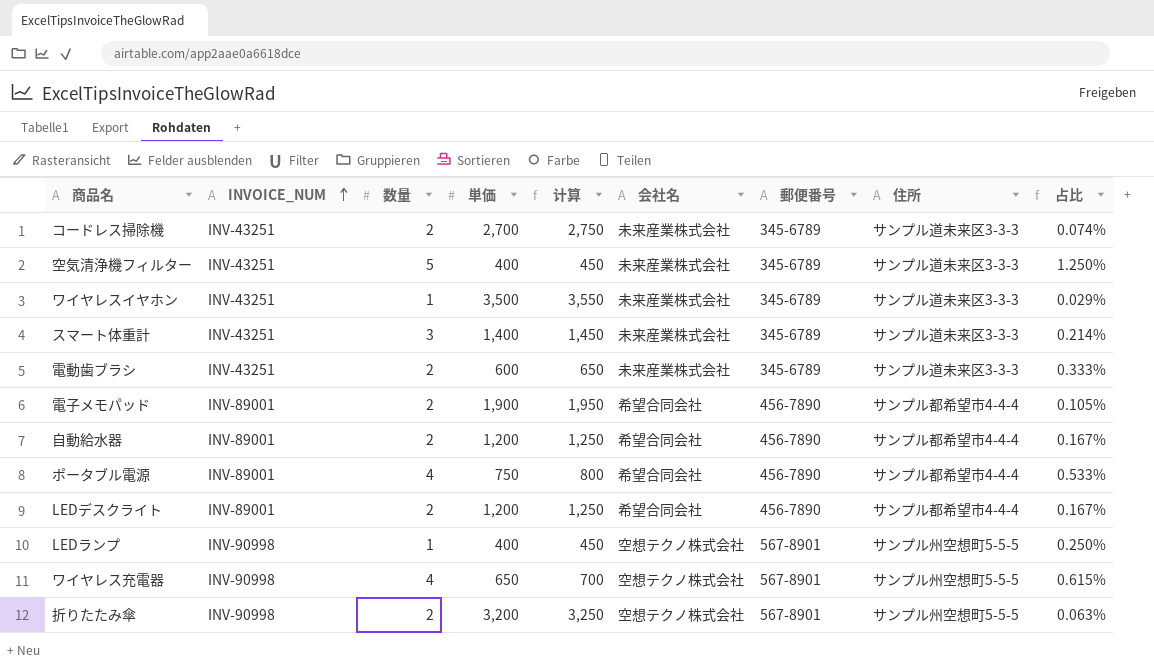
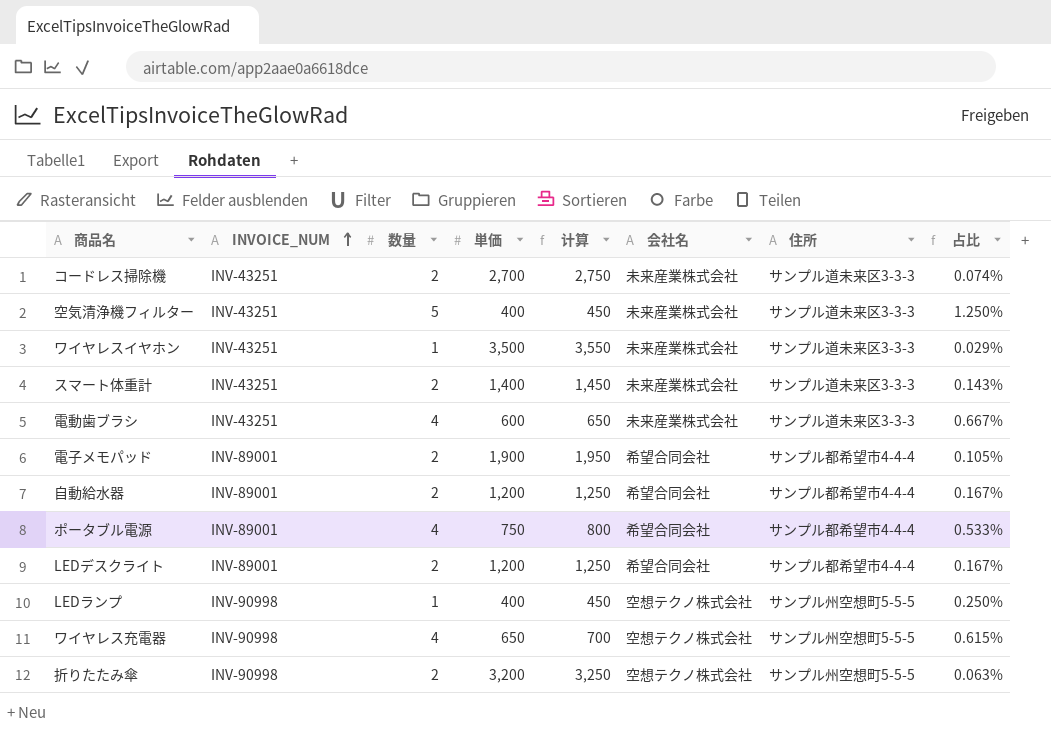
column 郵便番号 | position: 7 -> none
スマート体重計 | 数量: 3 -> 2
スマート体重計 | 占比: 0.214% -> 0.143%
電動歯ブラシ | 数量: 2 -> 4
電動歯ブラシ | 占比: 0.333% -> 0.667%

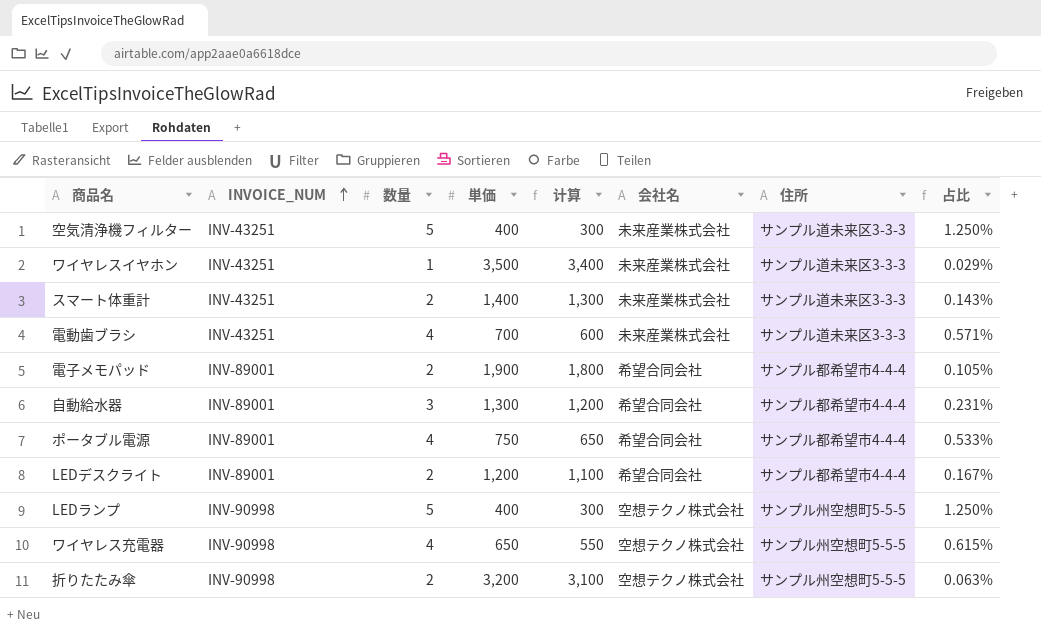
column 计算 | formula: [単価] + 50 -> [単価] - 100
row コードレス掃除機: INV-43251 | 2 | 2,700 | 2,750 | 未来産業株式会社 | サンプル道未来区3-3-3 | 0.074% -> none
電動歯ブラシ | 単価: 600 -> 700
電動歯ブラシ | 占比: 0.667% -> 0.571%
自動給水器 | 数量: 2 -> 3
自動給水器 | 単価: 1,200 -> 1,300
自動給水器 | 占比: 0.167% -> 0.231%
LEDランプ | 数量: 1 -> 5
LEDランプ | 占比: 0.250% -> 1.250%

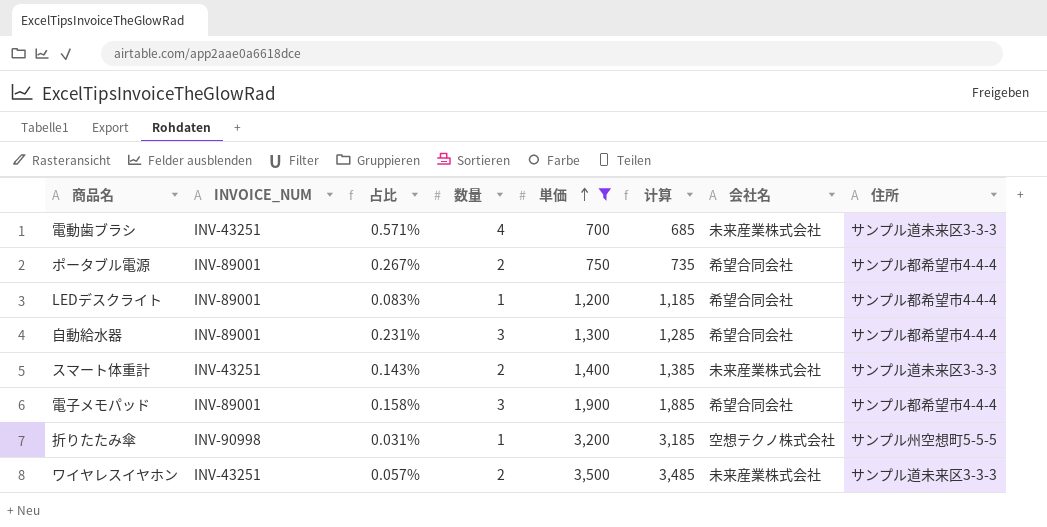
filter: none -> 単価 >= 700
row order: INVOICE_NUM ascending -> 単価 ascending
column 占比 | position: 8 -> 3
column 计算 | formula: [単価] - 100 -> [単価] - 15
ポータブル電源 | 占比: 0.533% -> 0.267%
ポータブル電源 | 数量: 4 -> 2
LEDデスクライト | 占比: 0.167% -> 0.083%
LEDデスクライト | 数量: 2 -> 1
電子メモパッド | 占比: 0.105% -> 0.158%
電子メモパッド | 数量: 2 -> 3
折りたたみ傘 | 占比: 0.063% -> 0.031%
折りたたみ傘 | 数量: 2 -> 1
ワイヤレスイヤホン | 占比: 0.029% -> 0.057%
ワイヤレスイヤホン | 数量: 1 -> 2

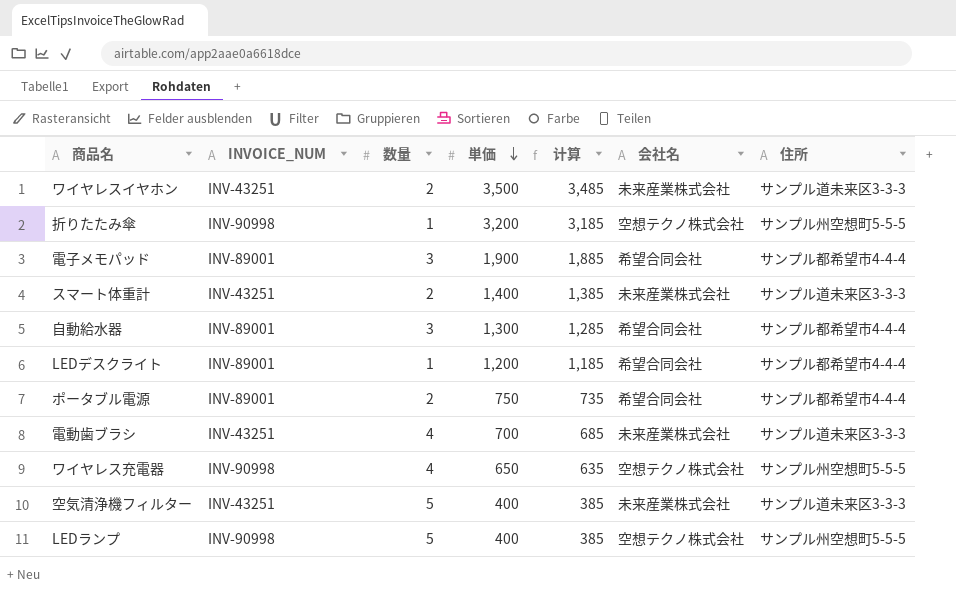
filter: 単価 >= 700 -> none
row order: 単価 ascending -> 単価 descending
column 占比 | formula: [数量] / [単価] -> none

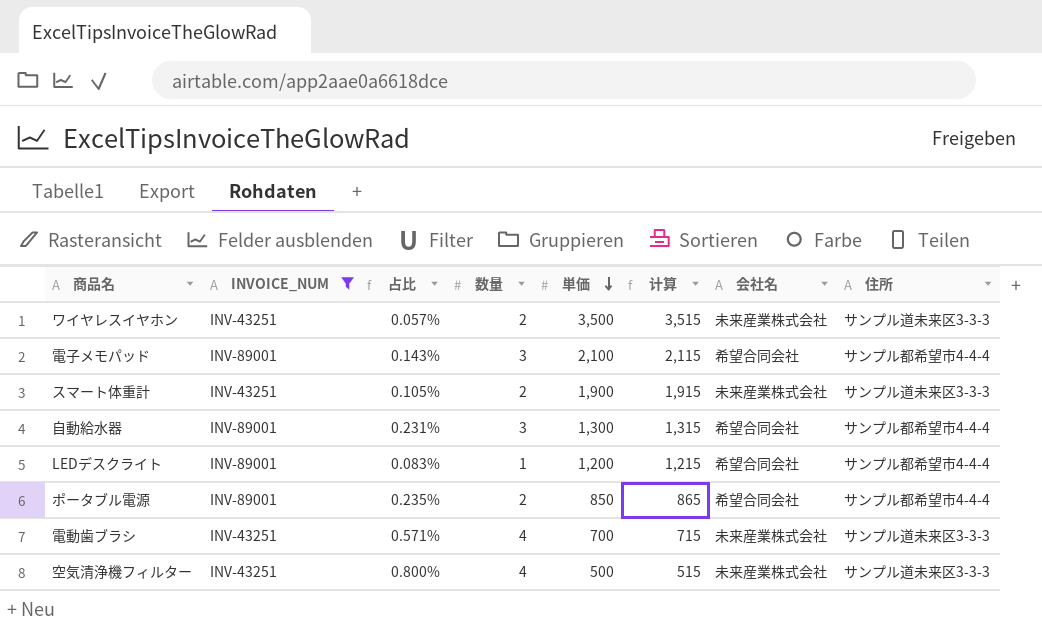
filter: none -> INVOICE_NUM != INV-90998
column 占比 | formula: none -> [数量] / [単価]
column 计算 | formula: [単価] - 15 -> [単価] + 15
電子メモパッド | 単価: 1,900 -> 2,100
スマート体重計 | 単価: 1,400 -> 1,900
ポータブル電源 | 単価: 750 -> 850
空気清浄機フィルター | 数量: 5 -> 4
空気清浄機フィルター | 単価: 400 -> 500

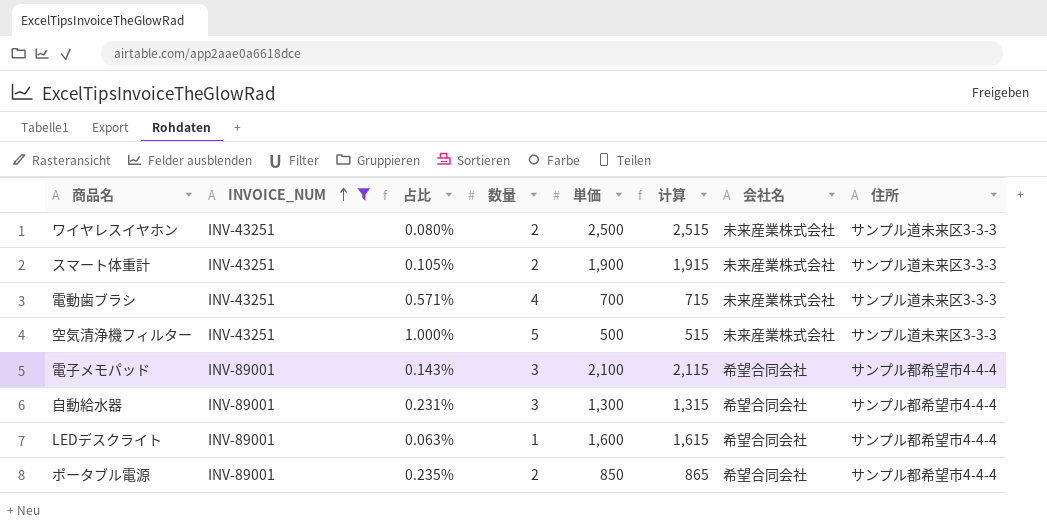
row order: 単価 descending -> INVOICE_NUM ascending
ワイヤレスイヤホン | 占比: 0.057% -> 0.080%
ワイヤレスイヤホン | 単価: 3,500 -> 2,500
ワイヤレスイヤホン | 计算: 3,515 -> 2,515
空気清浄機フィルター | 占比: 0.800% -> 1.000%
空気清浄機フィルター | 数量: 4 -> 5
LEDデスクライト | 占比: 0.083% -> 0.063%
LEDデスクライト | 単価: 1,200 -> 1,600
LEDデスクライト | 计算: 1,215 -> 1,615

